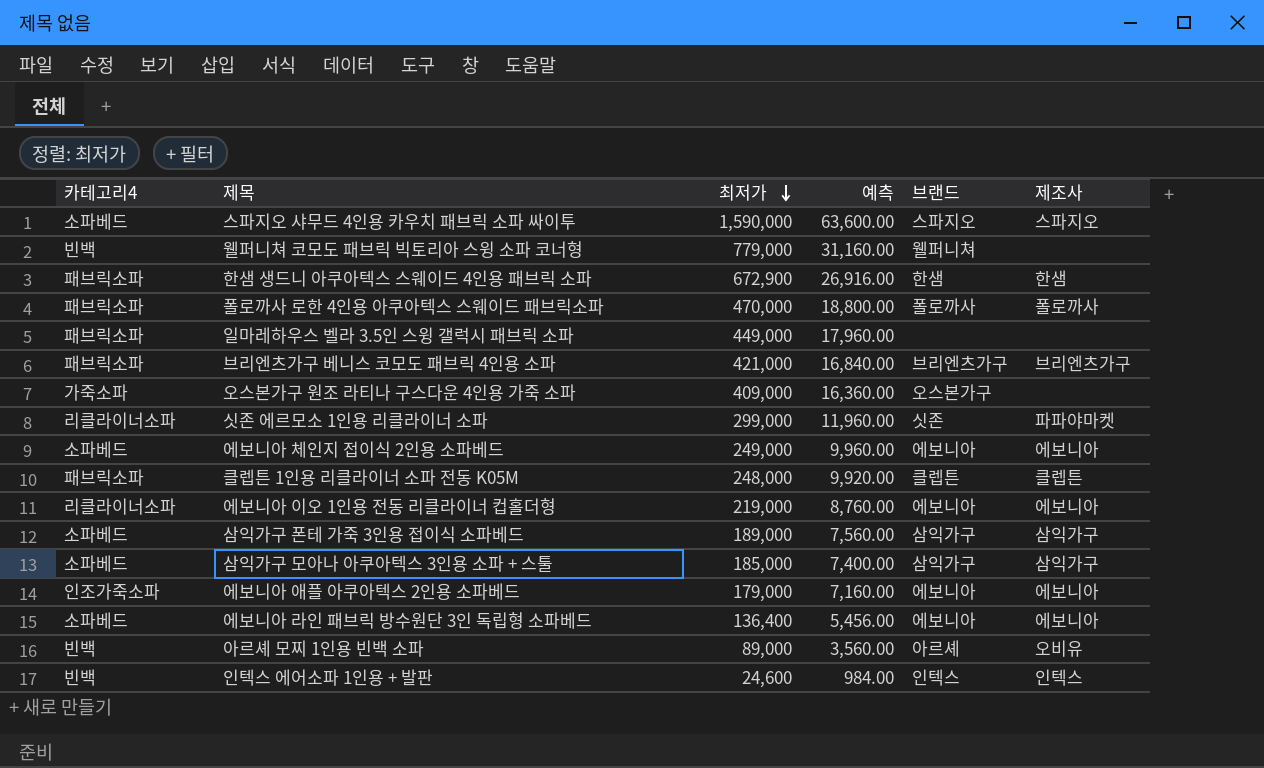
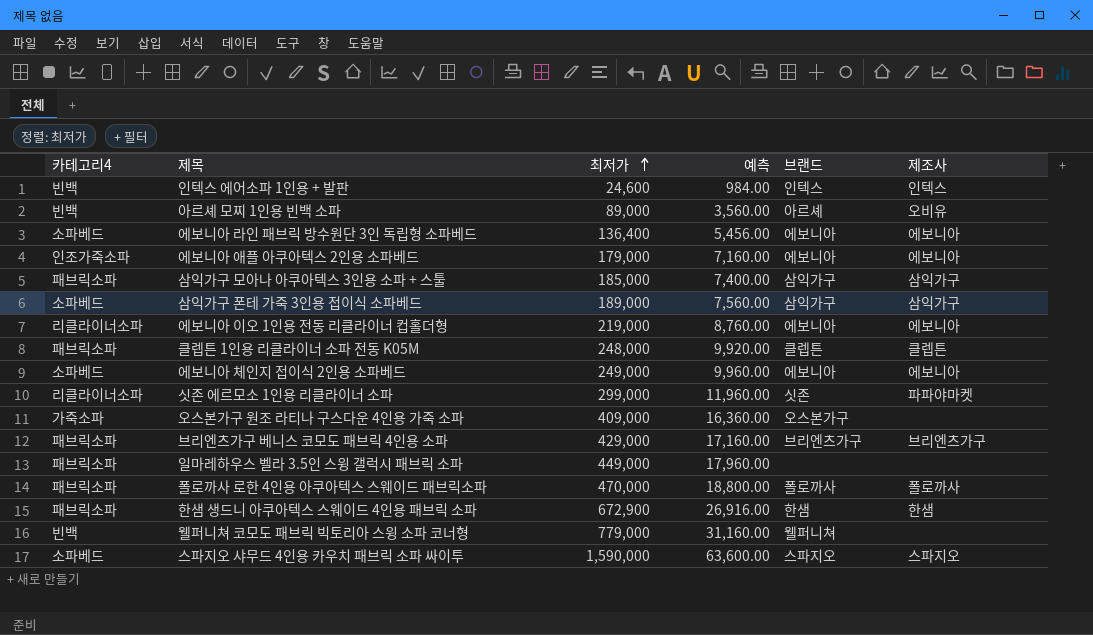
row order: 최저가 descending -> 최저가 ascending
삼익가구 모아나 아쿠아텍스 3인용 소파 + 스툴 | 카테고리4: 소파베드 -> 패브릭소파
브리엔츠가구 베니스 코모도 패브릭 4인용 소파 | 최저가: 421,000 -> 429,000
브리엔츠가구 베니스 코모도 패브릭 4인용 소파 | 예측: 16,840.00 -> 17,160.00

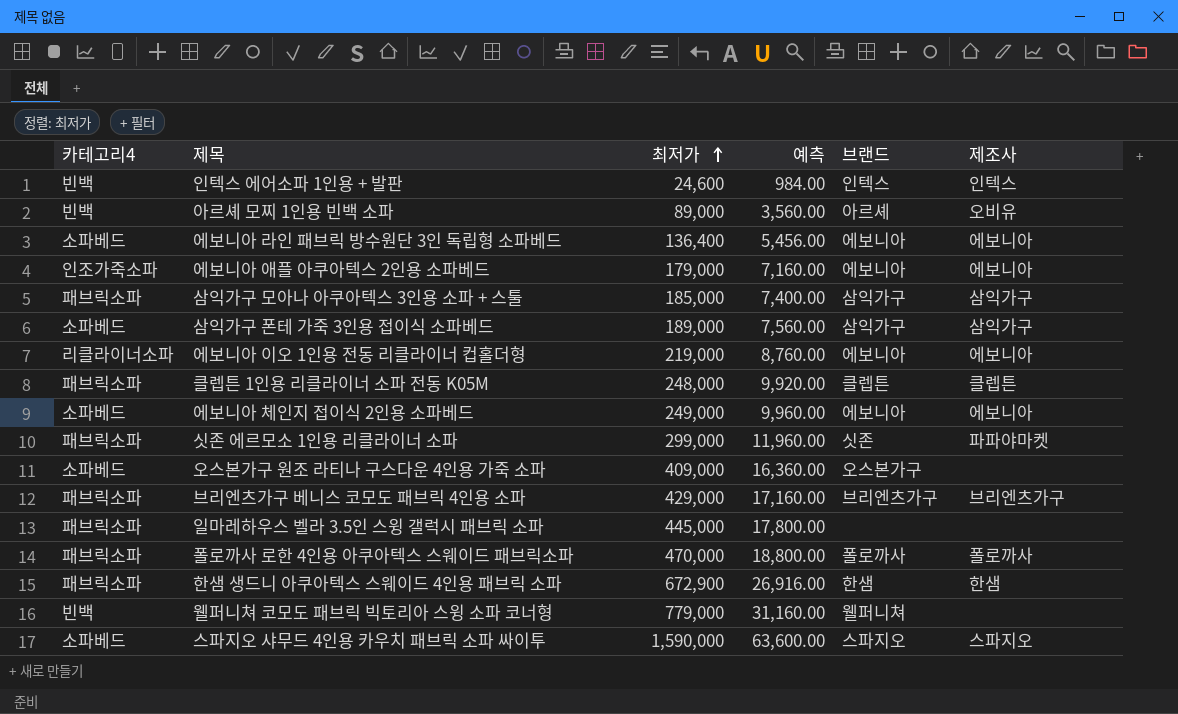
싯존 에르모소 1인용 리클라이너 소파 | 카테고리4: 리클라이너소파 -> 패브릭소파
오스본가구 원조 라티나 구스다운 4인용 가죽 소파 | 카테고리4: 가죽소파 -> 소파베드
일마레하우스 벨라 3.5인 스윙 갤럭시 패브릭 소파 | 최저가: 449,000 -> 445,000
일마레하우스 벨라 3.5인 스윙 갤럭시 패브릭 소파 | 예측: 17,960.00 -> 17,800.00

